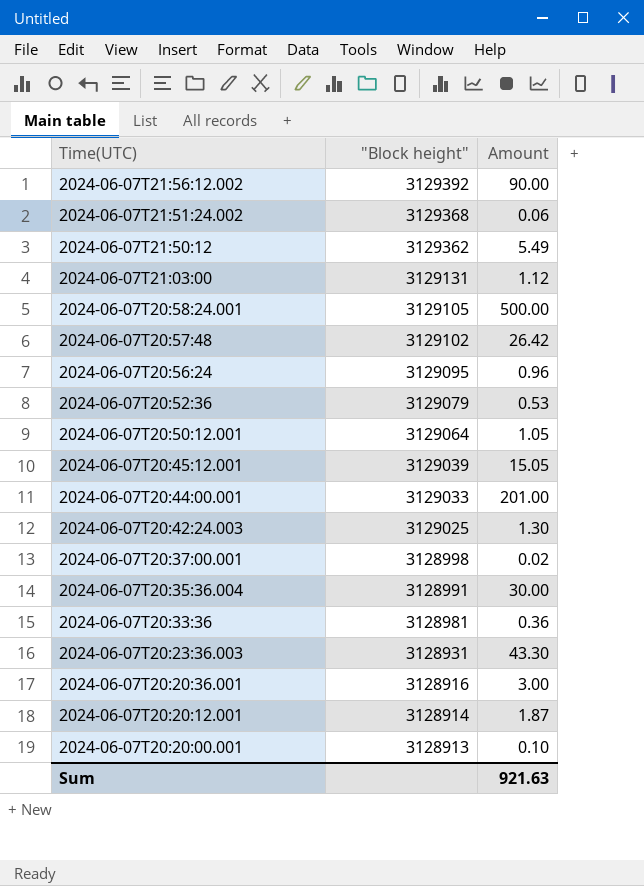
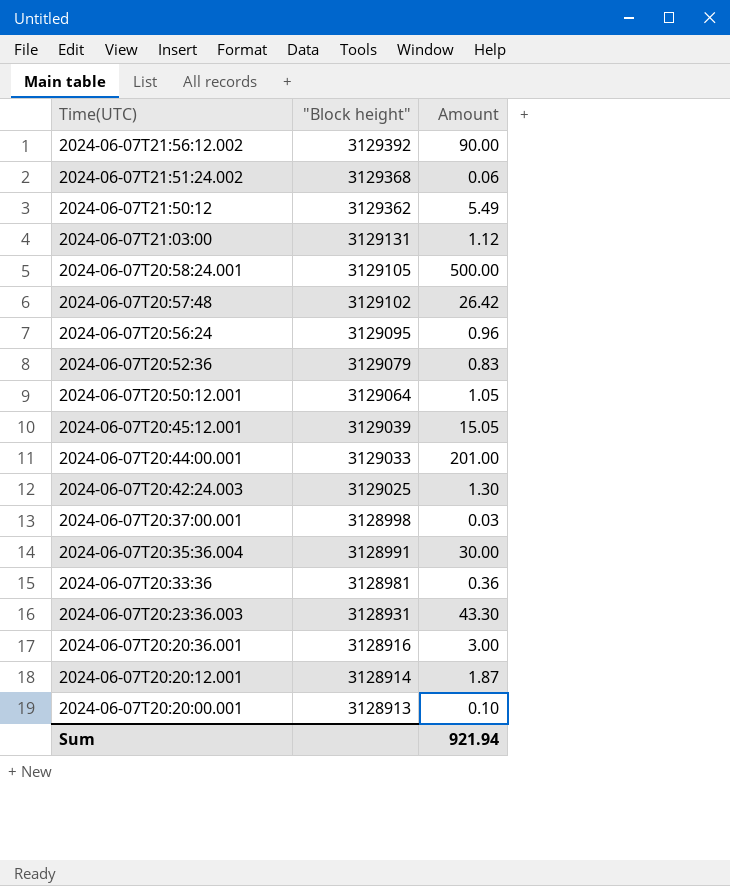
2024-06-07T20:52:36 | Amount: 0.53 -> 0.83
2024-06-07T20:37:00.001 | Amount: 0.02 -> 0.03
Sum | Amount: 921.63 -> 921.94

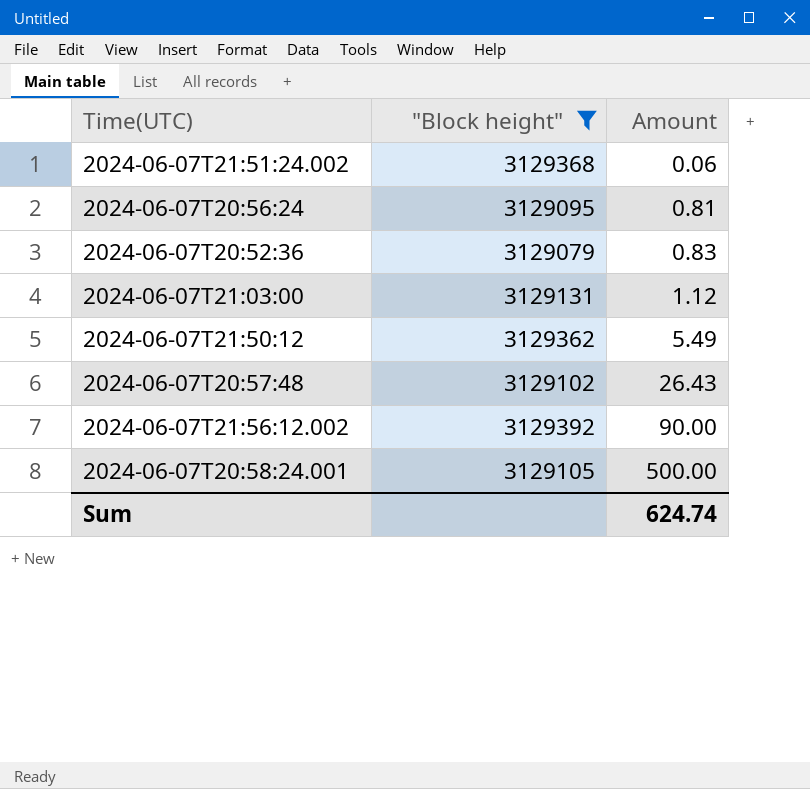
filter: none -> "Block height" >= 3129079
row order: Time(UTC) descending -> Amount ascending
2024-06-07T20:56:24 | Amount: 0.96 -> 0.81
2024-06-07T20:57:48 | Amount: 26.42 -> 26.43
Sum | Amount: 921.94 -> 624.74

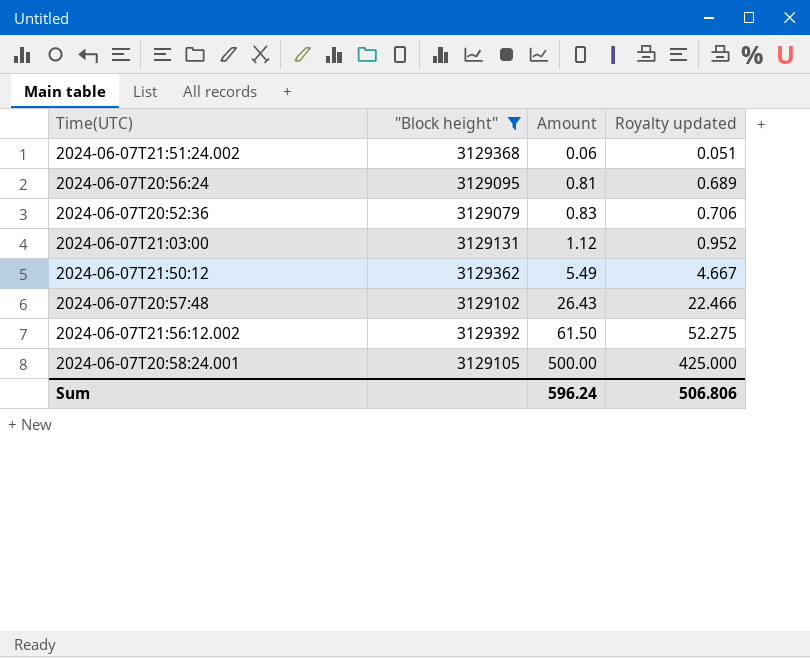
column Royalty updated | formula: none -> [Amount] * 0.85
2024-06-07T21:56:12.002 | Amount: 90.00 -> 61.50
Sum | Amount: 624.74 -> 596.24

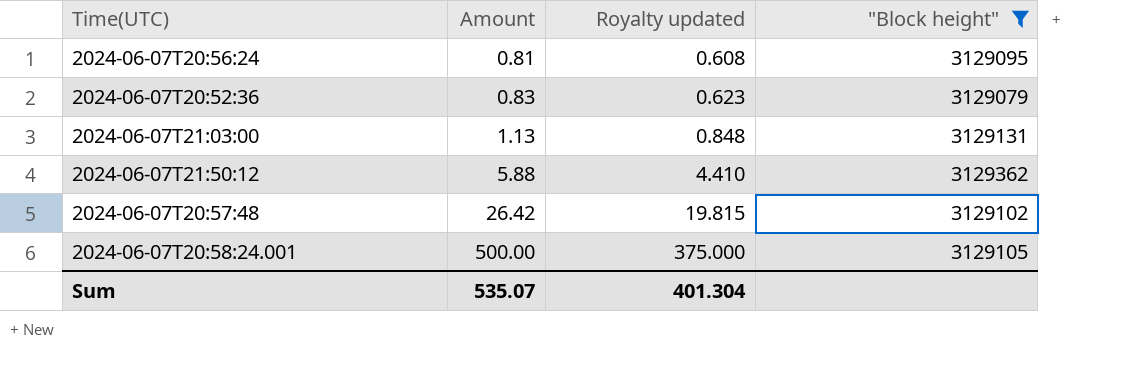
column Royalty updated | formula: [Amount] * 0.85 -> [Amount] * 0.75
column "Block height" | position: 2 -> 4
row 2024-06-07T21:51:24.002: 3129368 | 0.06 | 0.051 -> none
row 2024-06-07T21:56:12.002: 3129392 | 61.50 | 52.275 -> none
2024-06-07T21:03:00 | Amount: 1.12 -> 1.13
2024-06-07T21:50:12 | Amount: 5.49 -> 5.88
2024-06-07T20:57:48 | Amount: 26.43 -> 26.42
Sum | Amount: 596.24 -> 535.07
Sum | Royalty updated: 506.806 -> 401.304

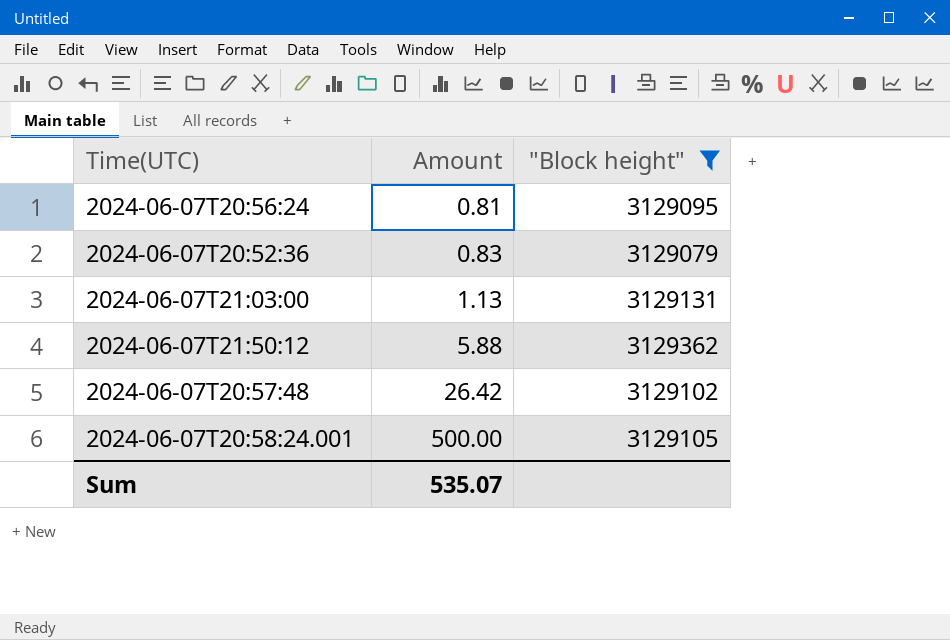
column Royalty updated | formula: [Amount] * 0.75 -> none

